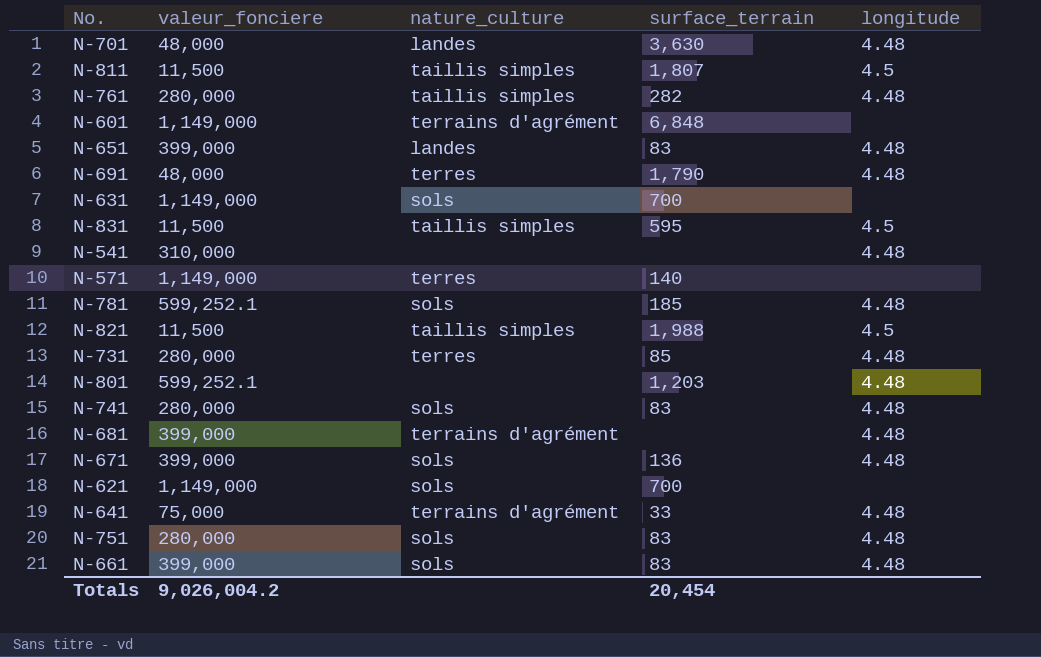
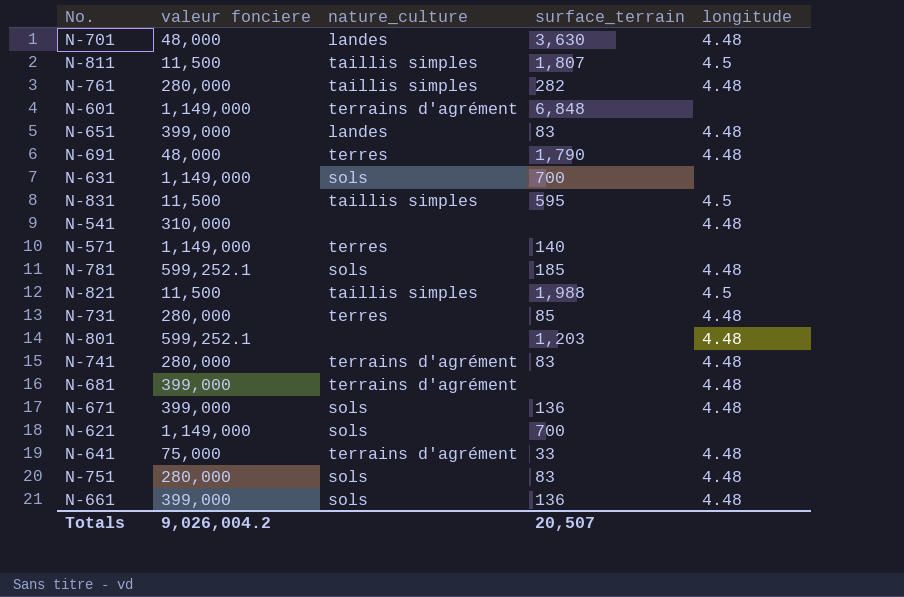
column name: valeur_fonciere -> valeur fonciere
N-741 | nature_culture: sols -> terrains d'agrément
N-661 | surface_terrain: 83 -> 136
Totals | surface_terrain: 20,454 -> 20,507

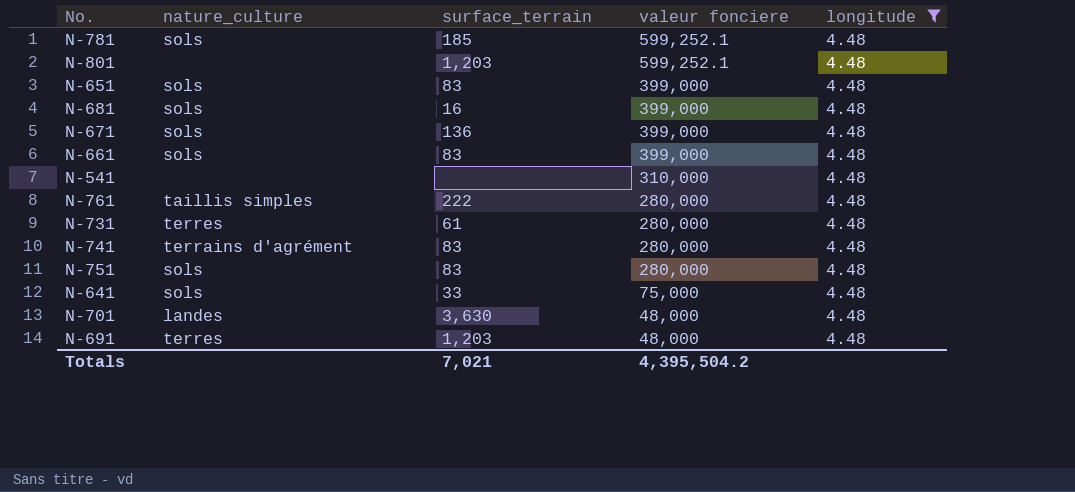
filter: none -> longitude = 4.48
row order: none -> valeur fonciere descending
column valeur fonciere | position: 2 -> 4
N-651 | nature_culture: landes -> sols
N-681 | nature_culture: terrains d'agrément -> sols
N-681 | surface_terrain: none -> 16
N-661 | surface_terrain: 136 -> 83
N-761 | surface_terrain: 282 -> 222
N-731 | surface_terrain: 85 -> 61
N-641 | nature_culture: terrains d'agrément -> sols
N-691 | surface_terrain: 1,790 -> 1,203
Totals | surface_terrain: 20,507 -> 7,021
Totals | valeur fonciere: 9,026,004.2 -> 4,395,504.2

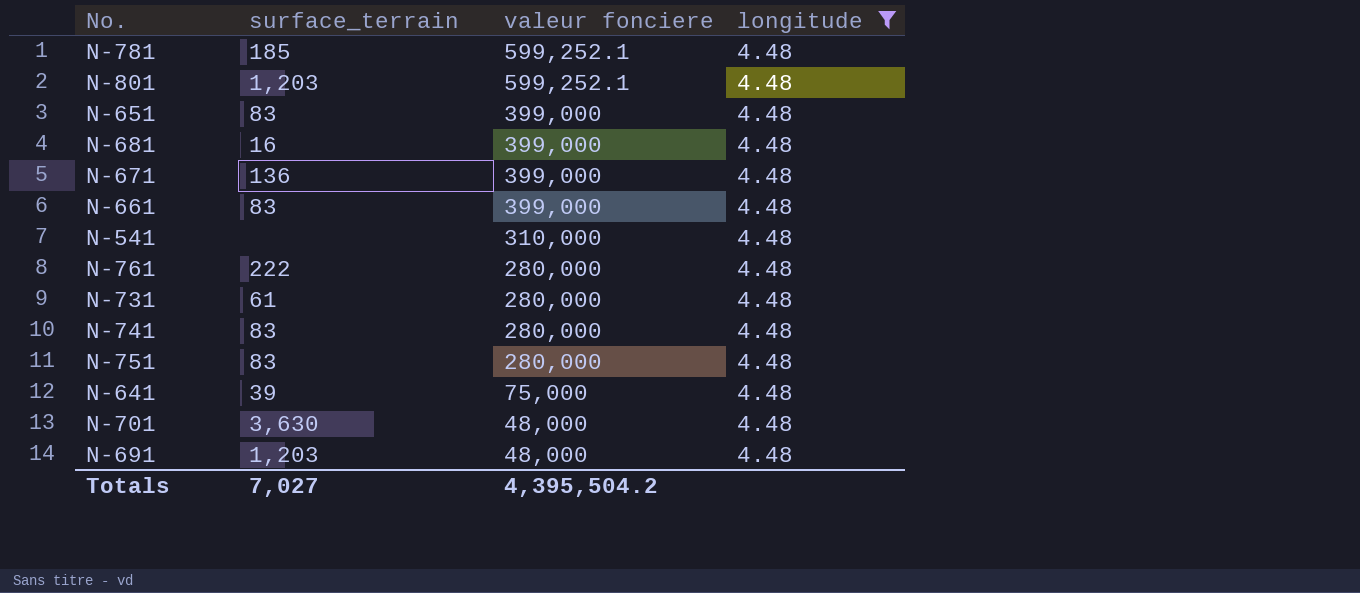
column nature_culture | position: 2 -> none
N-641 | surface_terrain: 33 -> 39
Totals | surface_terrain: 7,021 -> 7,027

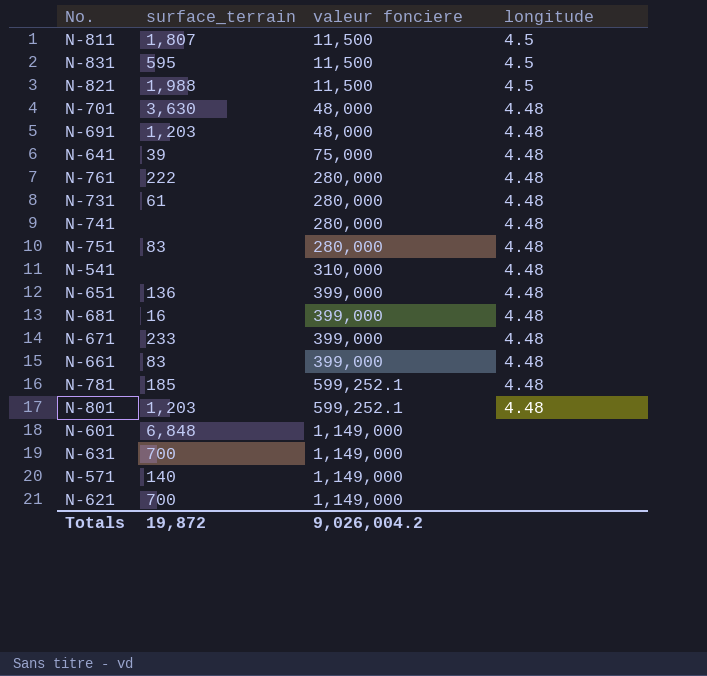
filter: longitude = 4.48 -> none
row order: valeur fonciere descending -> valeur fonciere ascending
N-741 | surface_terrain: 83 -> none
N-651 | surface_terrain: 83 -> 136
N-671 | surface_terrain: 136 -> 233
Totals | surface_terrain: 7,027 -> 19,872
Totals | valeur fonciere: 4,395,504.2 -> 9,026,004.2

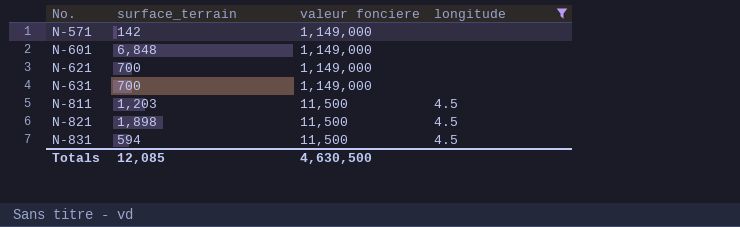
filter: none -> longitude != 4.48
row order: valeur fonciere ascending -> No. ascending
N-571 | surface_terrain: 140 -> 142
N-811 | surface_terrain: 1,807 -> 1,203
N-821 | surface_terrain: 1,988 -> 1,898
N-831 | surface_terrain: 595 -> 594
Totals | surface_terrain: 19,872 -> 12,085
Totals | valeur fonciere: 9,026,004.2 -> 4,630,500

